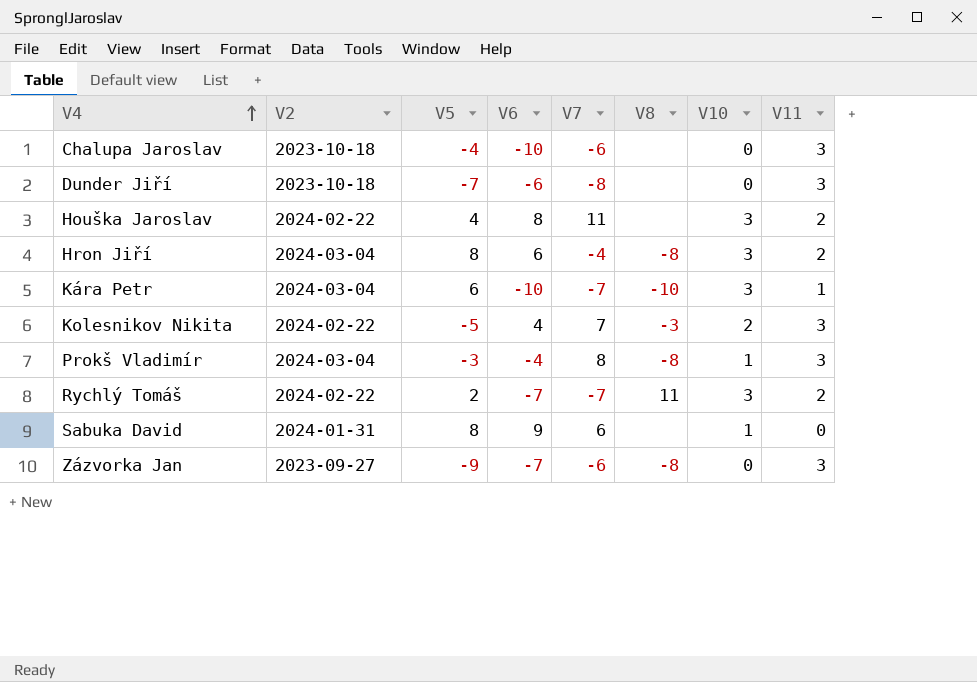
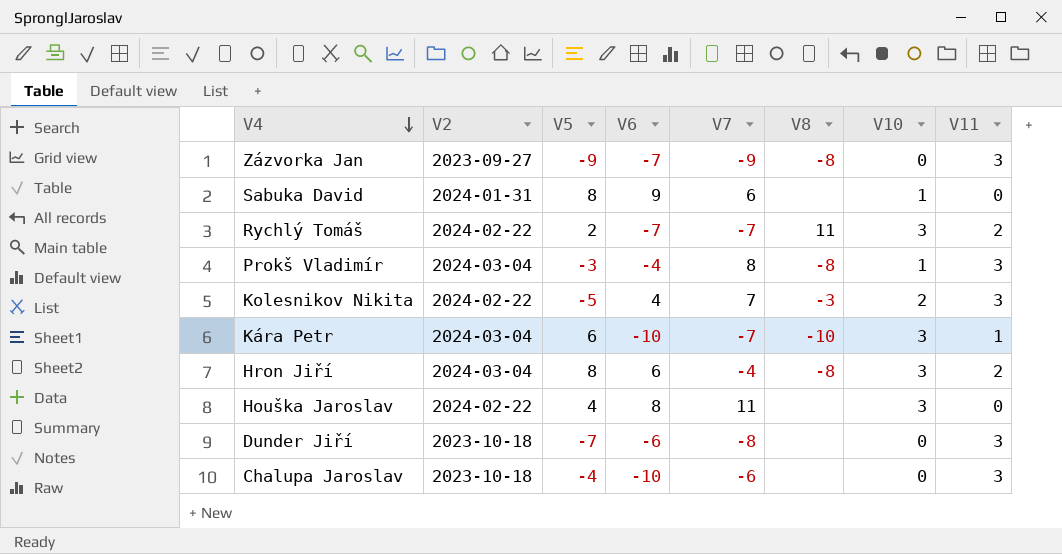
row order: V4 ascending -> V4 descending
Zázvorka Jan | V7: -6 -> -9
Houška Jaroslav | V11: 2 -> 0

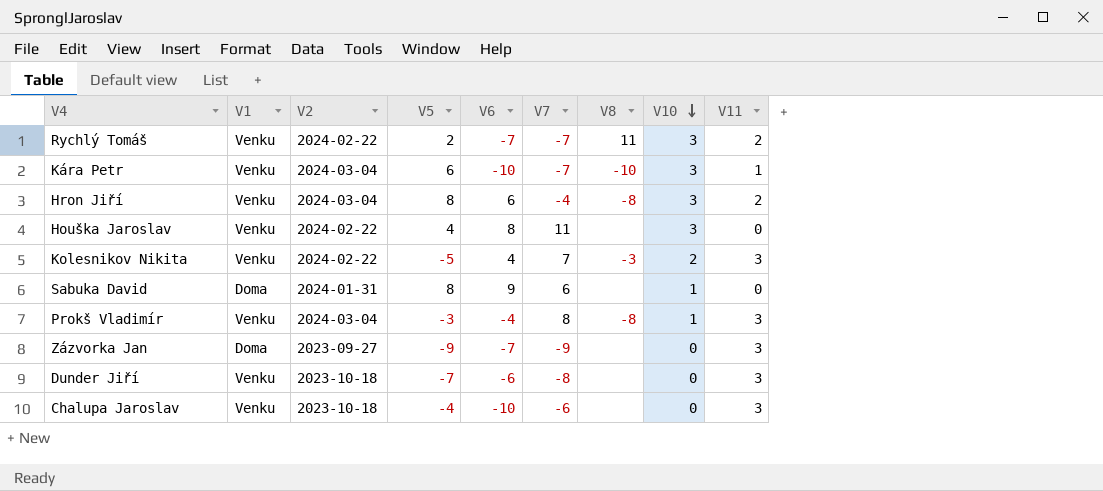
row order: V4 descending -> V10 descending
column V1 | position: none -> 2
Zázvorka Jan | V8: -8 -> none

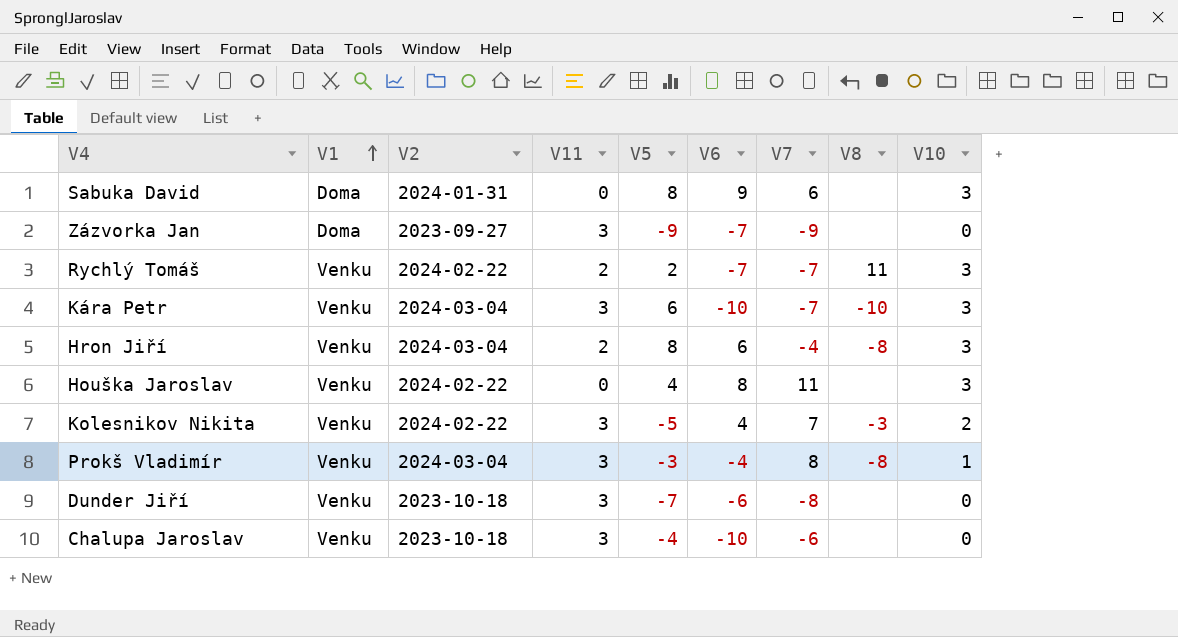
row order: V10 descending -> V1 ascending
column V11 | position: 9 -> 4
Sabuka David | V10: 1 -> 3
Kára Petr | V11: 1 -> 3

